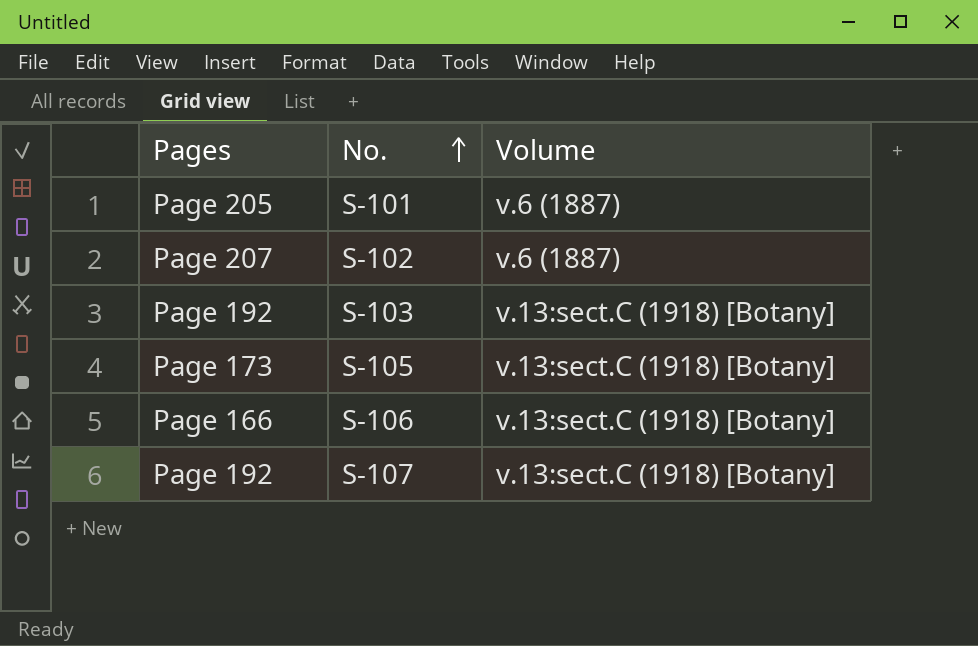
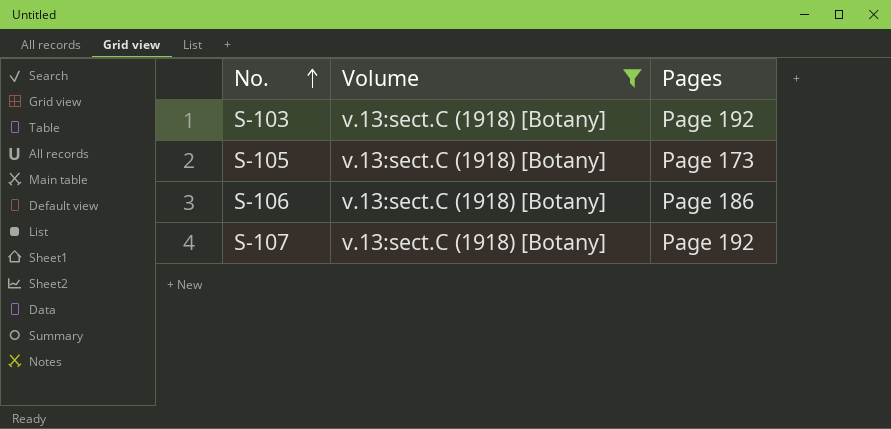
filter: none -> Volume = v.13:sect.C (1918) [Botany]
column Pages | position: 1 -> 3
S-106 | Pages: Page 166 -> Page 186

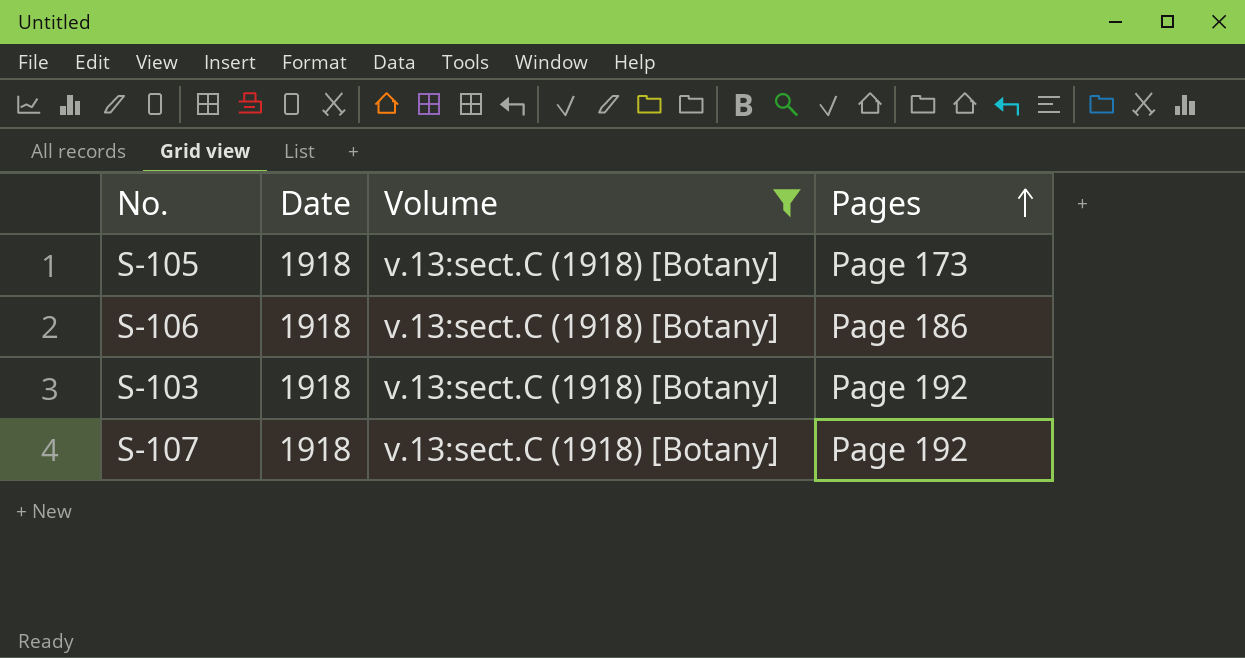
row order: No. ascending -> Pages ascending
column Date | position: none -> 2

